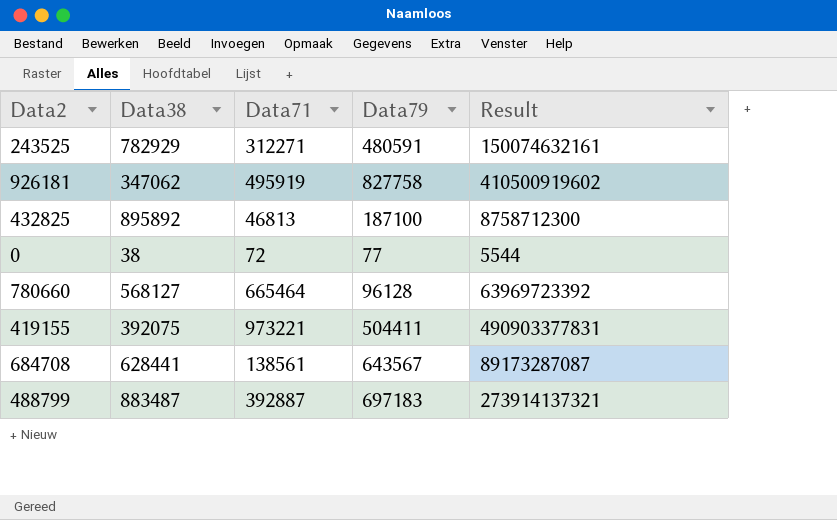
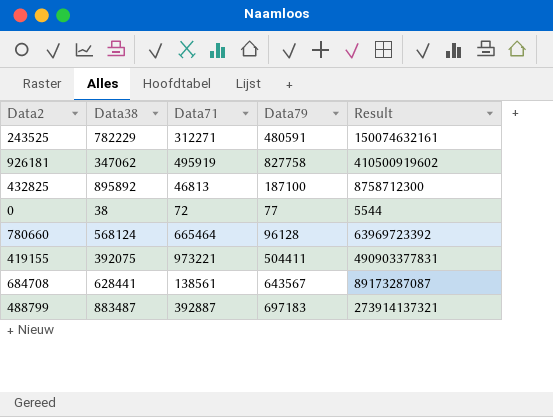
243525 | Data38: 782929 -> 782229
780660 | Data38: 568127 -> 568124

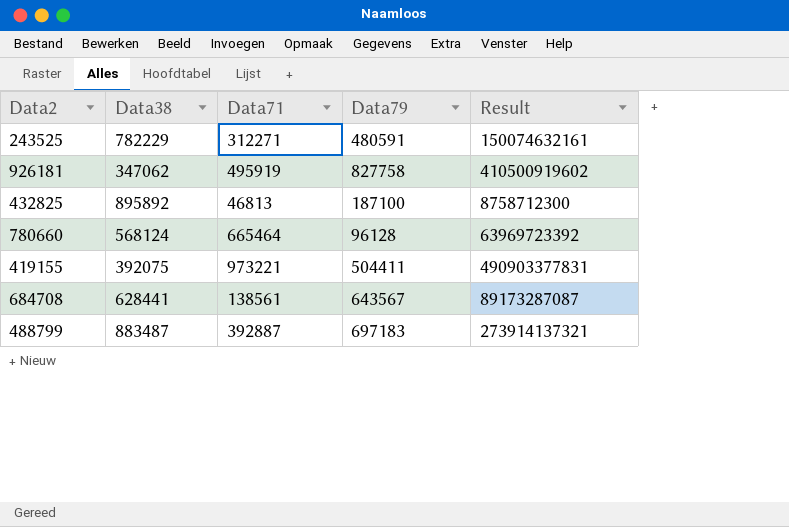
row 0: 38 | 72 | 77 | 5544 -> none

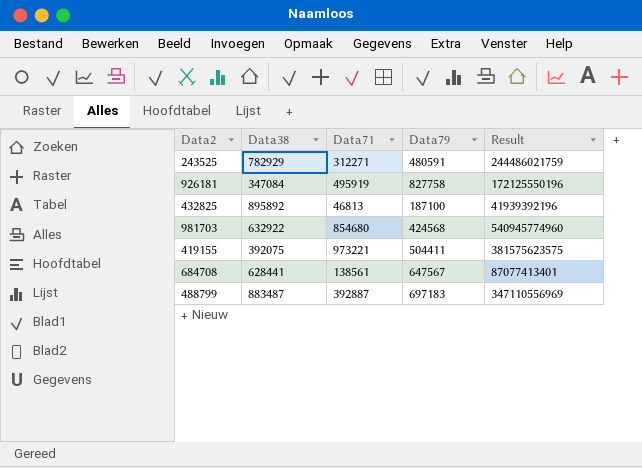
column Result | formula: [Data71] * [Data79] -> [Data38] * [Data71]
row 780660: 568124 | 665464 | 96128 | 63969723392 -> none
243525 | Data38: 782229 -> 782929
926181 | Data38: 347062 -> 347084
row 981703: none -> 632922 | 854680 | 424568 | 540945774960
684708 | Data79: 643567 -> 647567

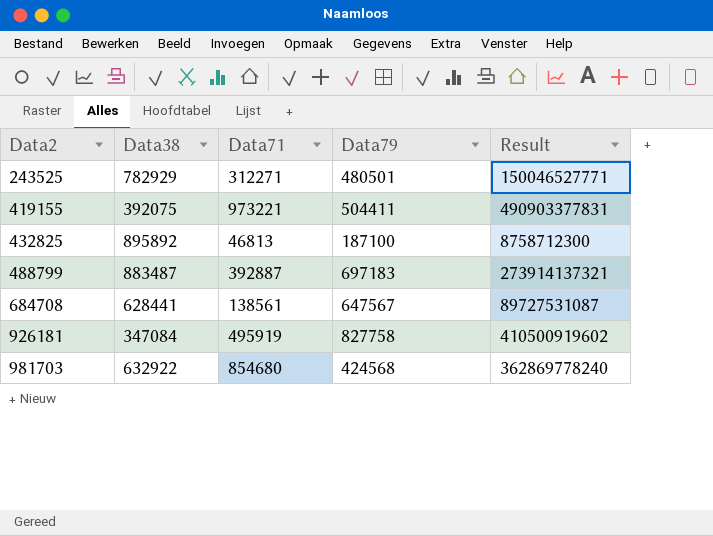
row order: none -> Data2 ascending
column Result | formula: [Data38] * [Data71] -> [Data71] * [Data79]
243525 | Data79: 480591 -> 480501

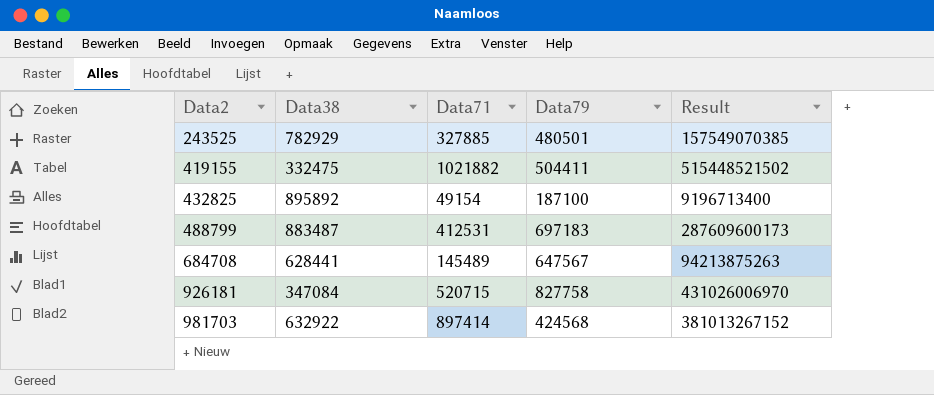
243525 | Data71: 312271 -> 327885
243525 | Result: 150046527771 -> 157549070385
419155 | Data38: 392075 -> 332475
419155 | Data71: 973221 -> 1021882
419155 | Result: 490903377831 -> 515448521502
432825 | Data71: 46813 -> 49154
432825 | Result: 8758712300 -> 9196713400
488799 | Data71: 392887 -> 412531
488799 | Result: 273914137321 -> 287609600173
684708 | Data71: 138561 -> 145489
684708 | Result: 89727531087 -> 94213875263
926181 | Data71: 495919 -> 520715
926181 | Result: 410500919602 -> 431026006970
981703 | Data71: 854680 -> 897414
981703 | Result: 362869778240 -> 381013267152

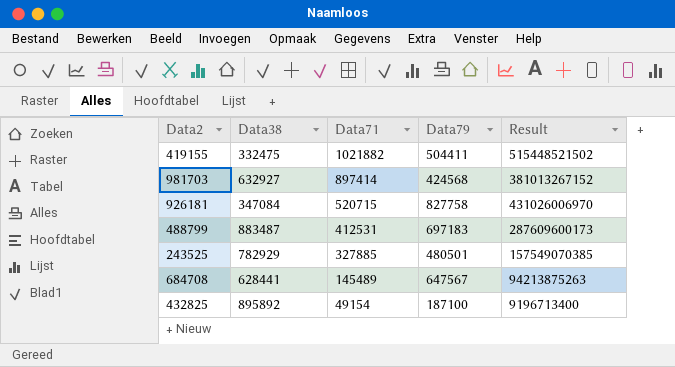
row order: Data2 ascending -> Data71 descending
981703 | Data38: 632922 -> 632927

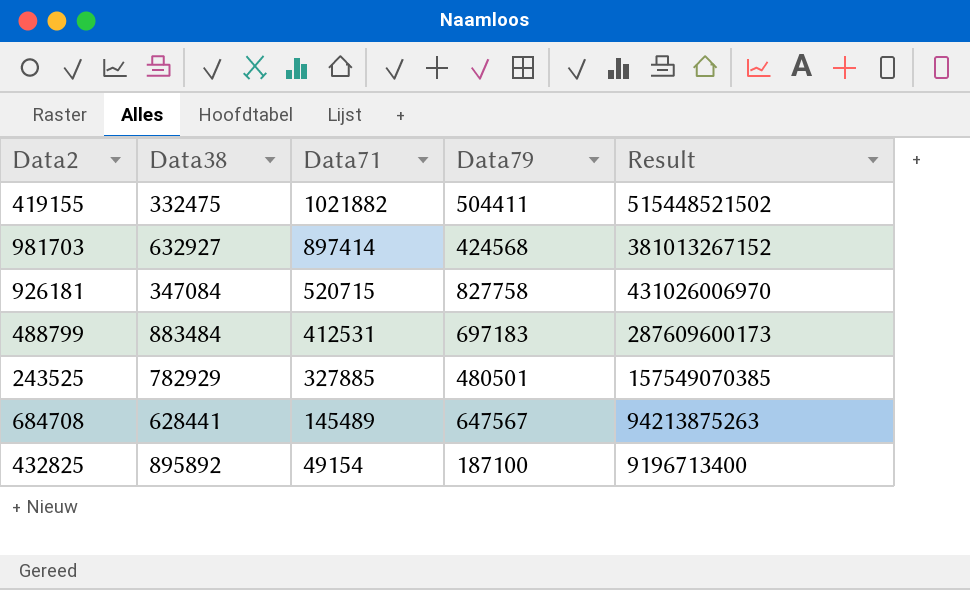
488799 | Data38: 883487 -> 883484

